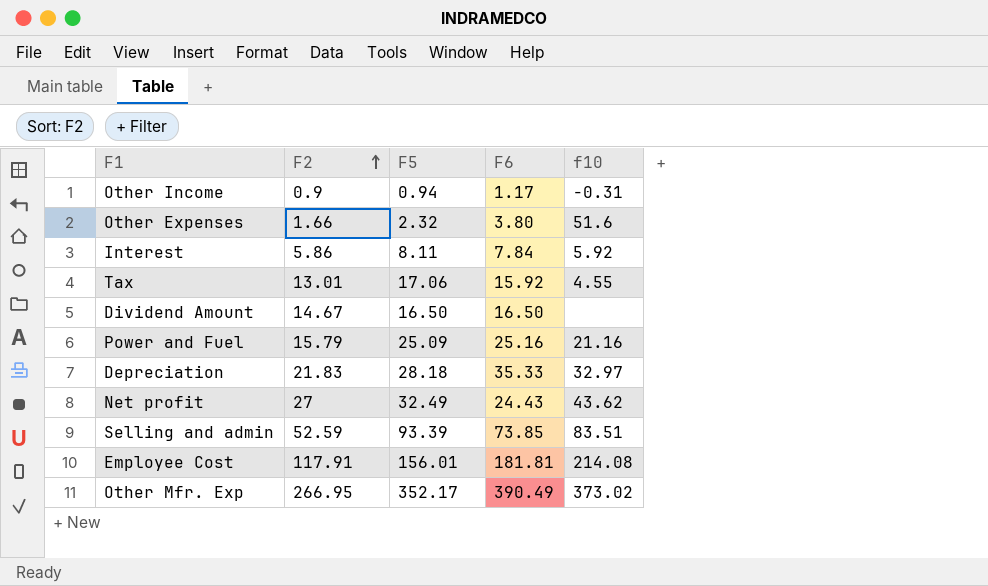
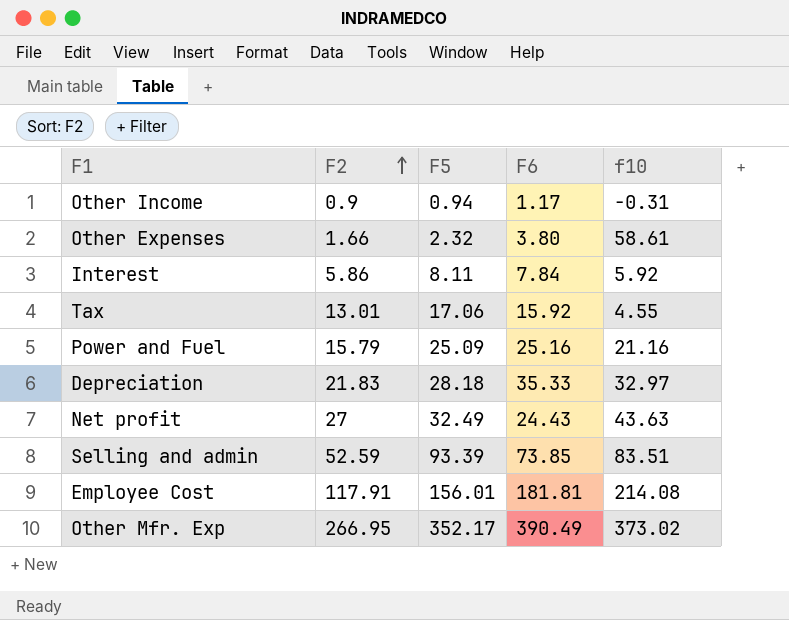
row Dividend Amount: 14.67 | 16.50 | 16.50 | none -> none
Other Expenses | f10: 51.6 -> 58.61
Net profit | f10: 43.62 -> 43.63

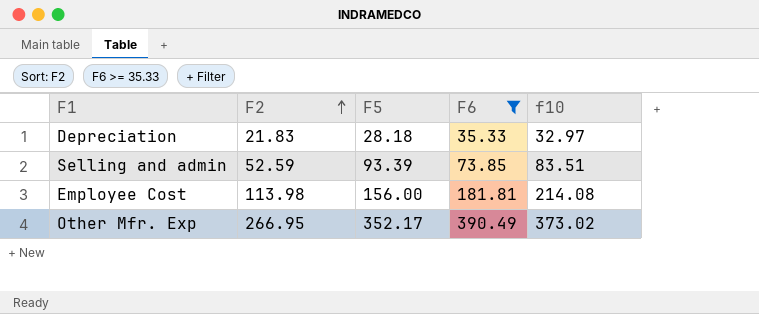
filter: none -> F6 >= 35.33
Employee Cost | F2: 117.91 -> 113.98
Employee Cost | F5: 156.01 -> 156.00

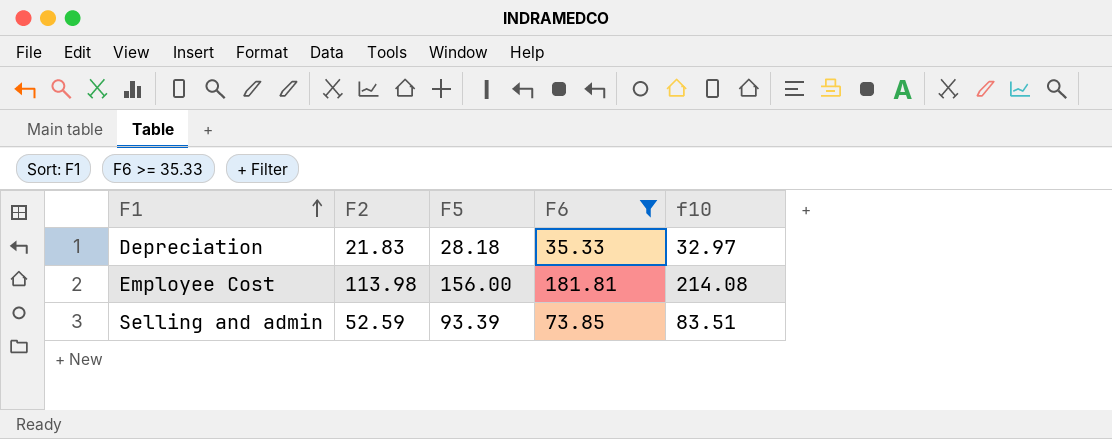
row order: F2 ascending -> F1 ascending
row Other Mfr. Exp: 266.95 | 352.17 | 390.49 | 373.02 -> none

